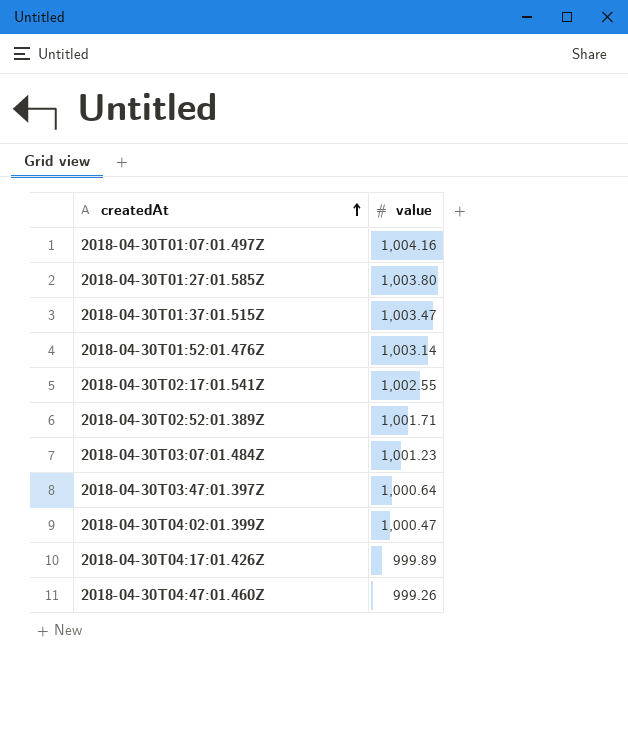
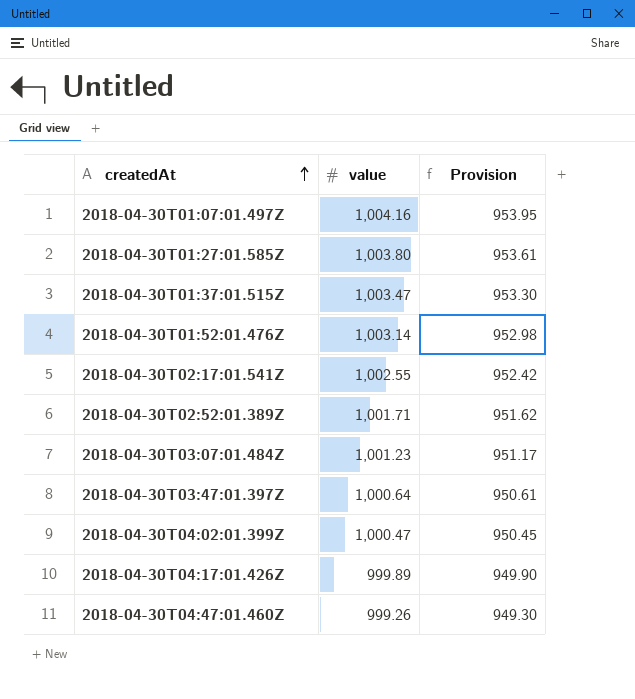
column Provision | formula: none -> [value] * 0.95

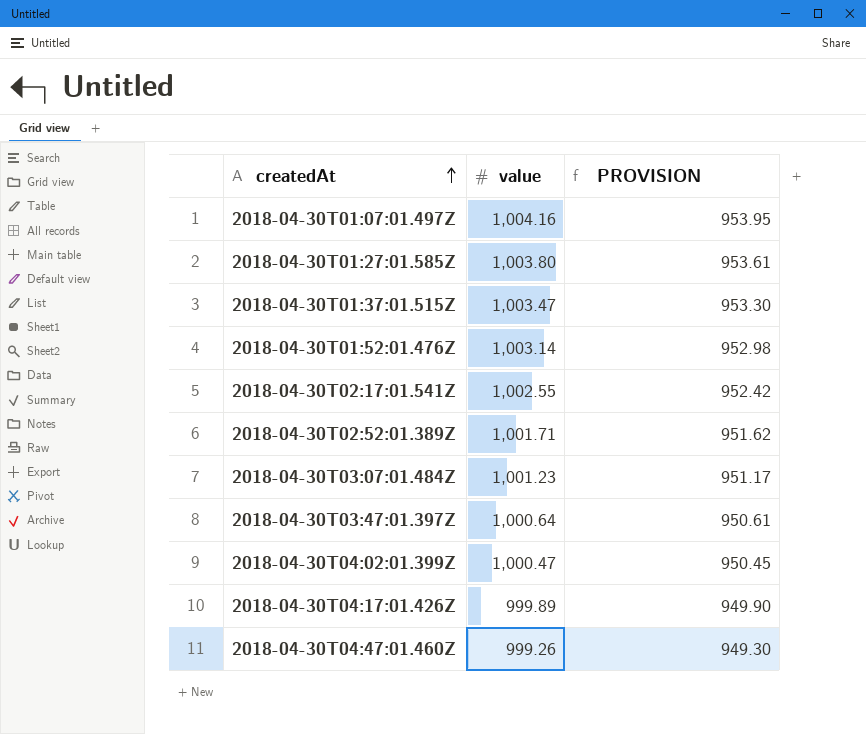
column name: Provision -> PROVISION

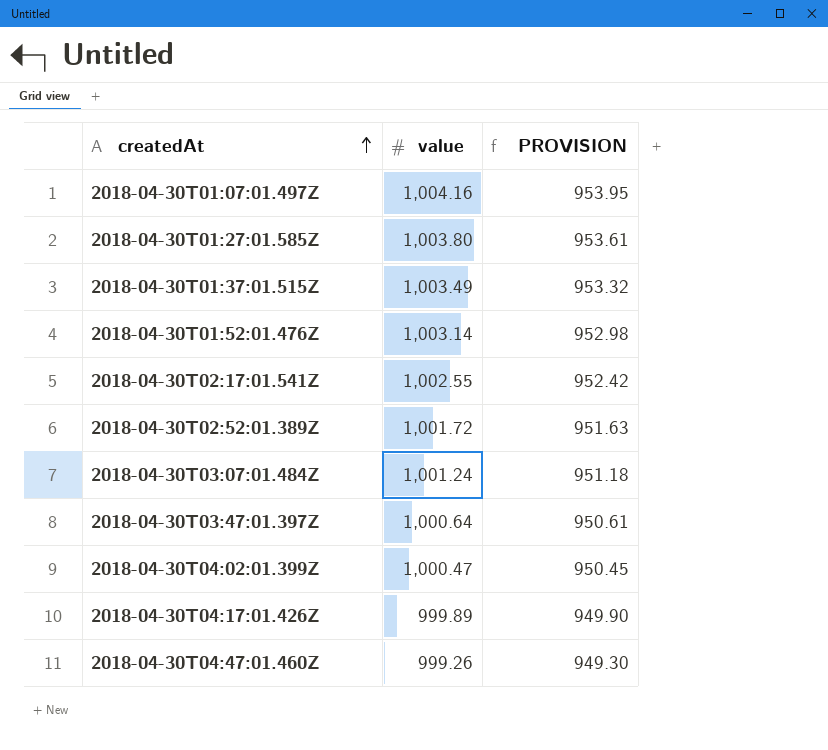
2018-04-30T01:37:01.515Z | value: 1,003.47 -> 1,003.49
2018-04-30T01:37:01.515Z | PROVISION: 953.30 -> 953.32
2018-04-30T02:52:01.389Z | value: 1,001.71 -> 1,001.72
2018-04-30T02:52:01.389Z | PROVISION: 951.62 -> 951.63
2018-04-30T03:07:01.484Z | value: 1,001.23 -> 1,001.24
2018-04-30T03:07:01.484Z | PROVISION: 951.17 -> 951.18

